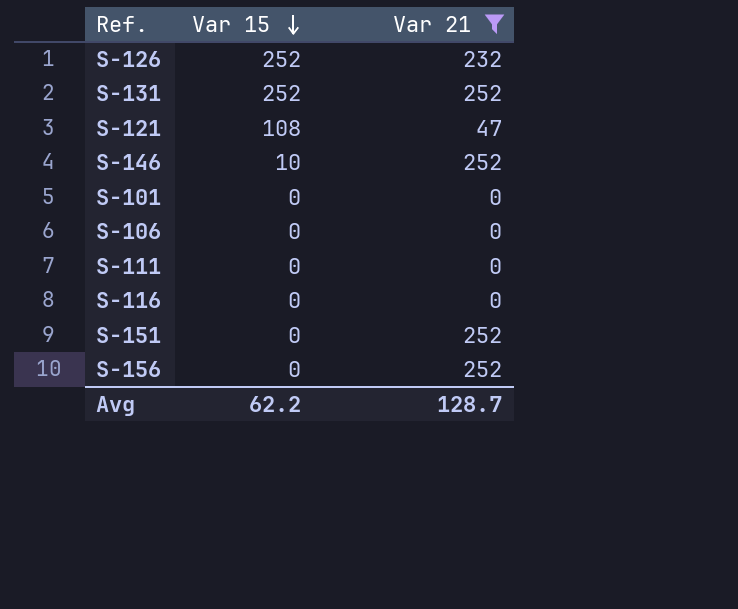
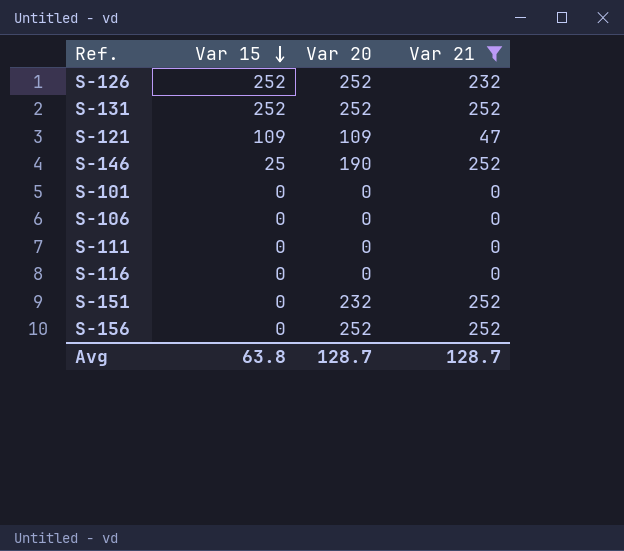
column Var 20 | position: none -> 3
S-121 | Var 15: 108 -> 109
S-146 | Var 15: 10 -> 25
Avg | Var 15: 62.2 -> 63.8

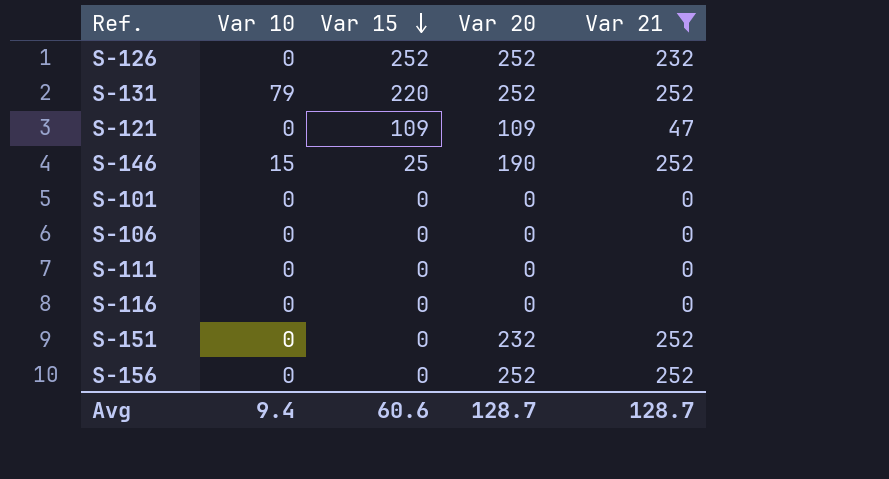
column Var 10 | position: none -> 2
S-131 | Var 15: 252 -> 220
Avg | Var 15: 63.8 -> 60.6

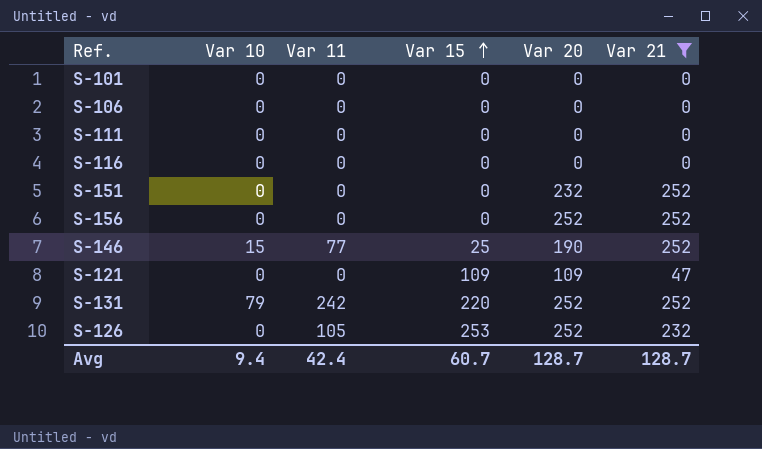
row order: Var 15 descending -> Var 15 ascending
column Var 11 | position: none -> 3
S-126 | Var 15: 252 -> 253
Avg | Var 15: 60.6 -> 60.7

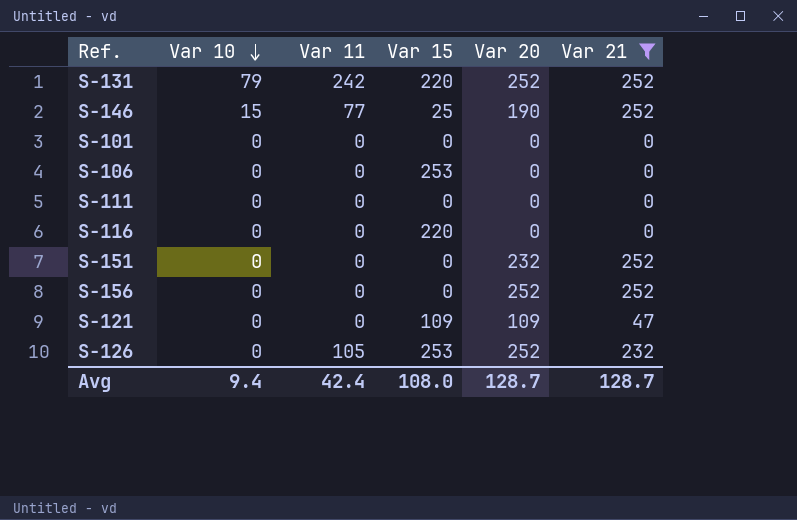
row order: Var 15 ascending -> Var 10 descending
S-106 | Var 15: 0 -> 253
S-116 | Var 15: 0 -> 220
Avg | Var 15: 60.7 -> 108.0

